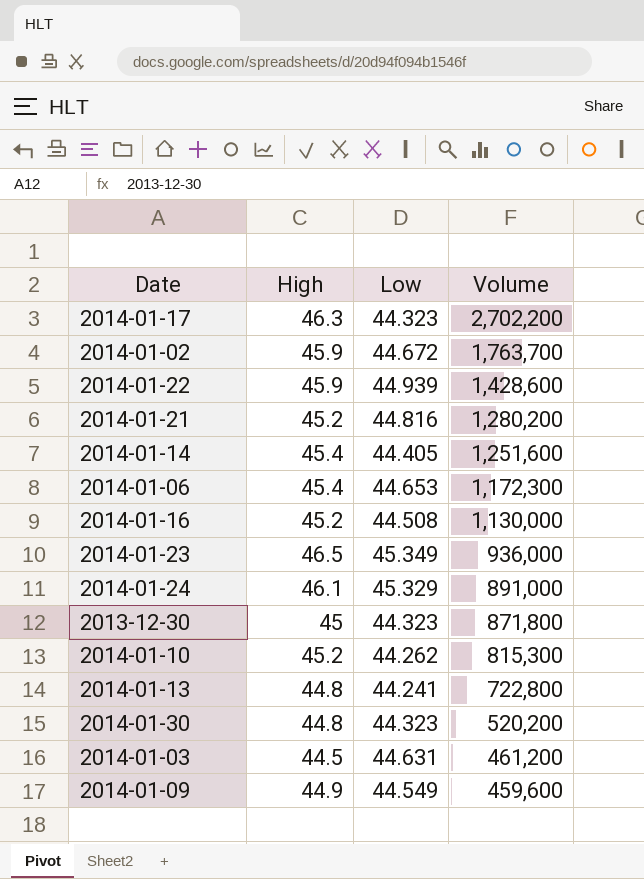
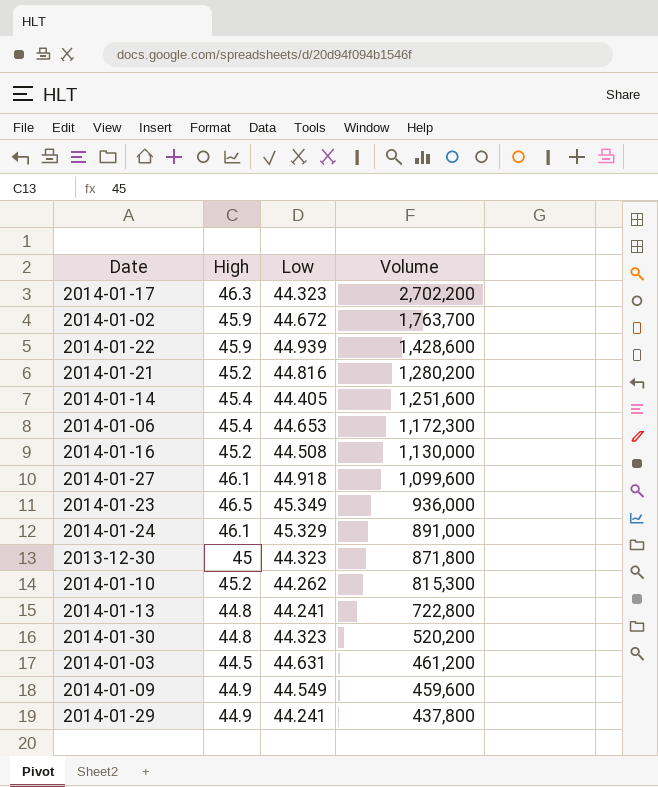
row 2014-01-27: none -> 46.1 | 44.918 | 1,099,600
row 2014-01-29: none -> 44.9 | 44.241 | 437,800

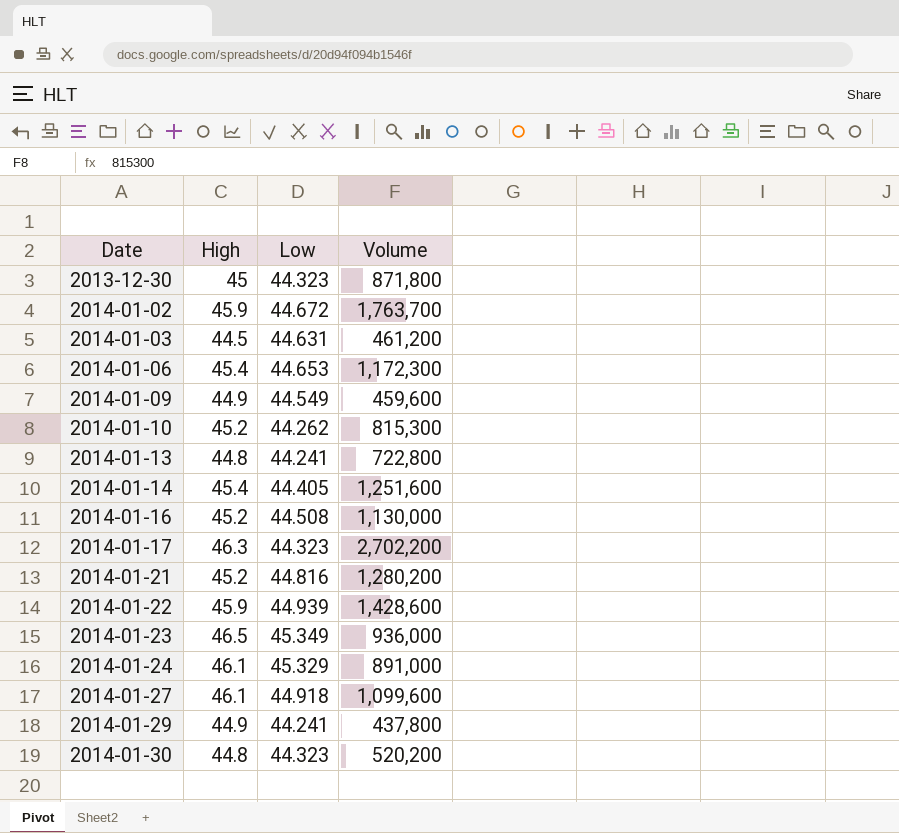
row order: Volume descending -> Date ascending

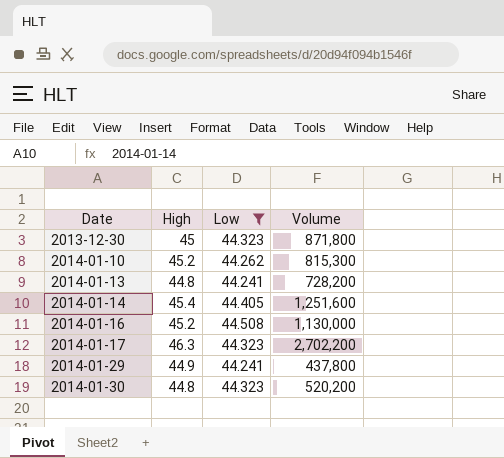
filter: none -> Low <= 44.508
2014-01-13 | Volume: 722,800 -> 728,200

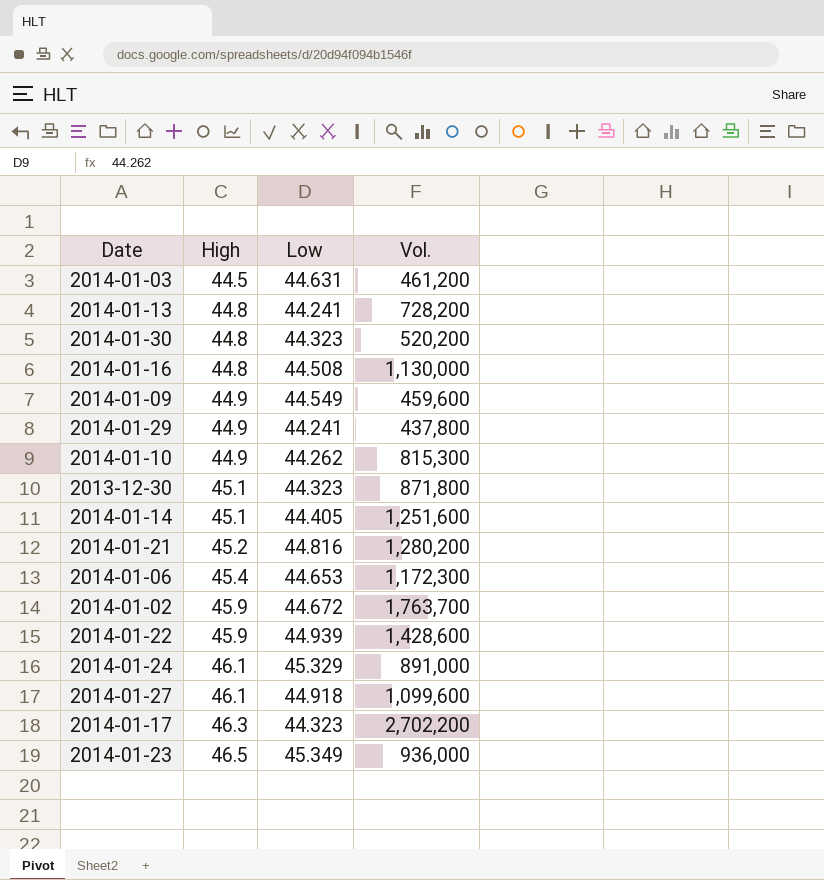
filter: Low <= 44.508 -> none
row order: Date ascending -> High ascending
column name: Volume -> Vol.
2014-01-16 | High: 45.2 -> 44.8
2014-01-10 | High: 45.2 -> 44.9
2013-12-30 | High: 45 -> 45.1
2014-01-14 | High: 45.4 -> 45.1

